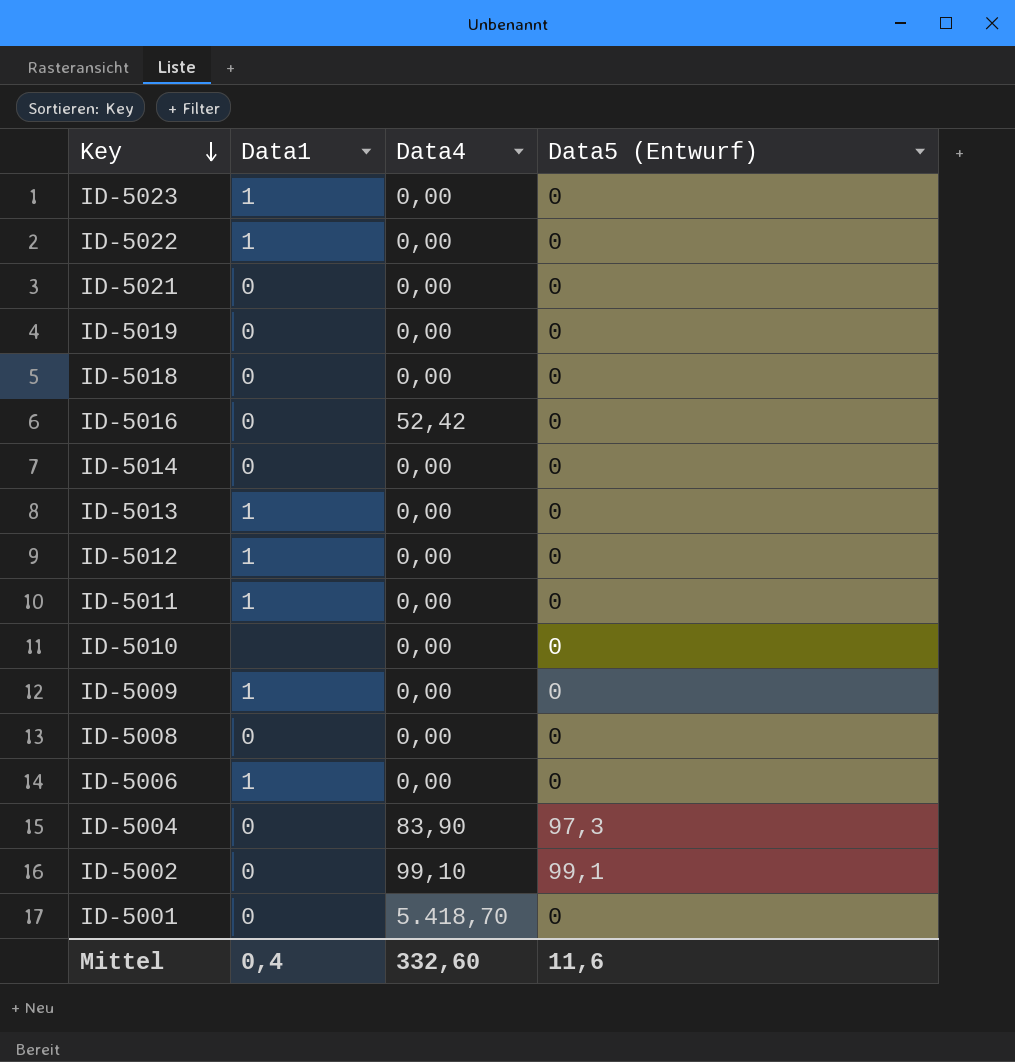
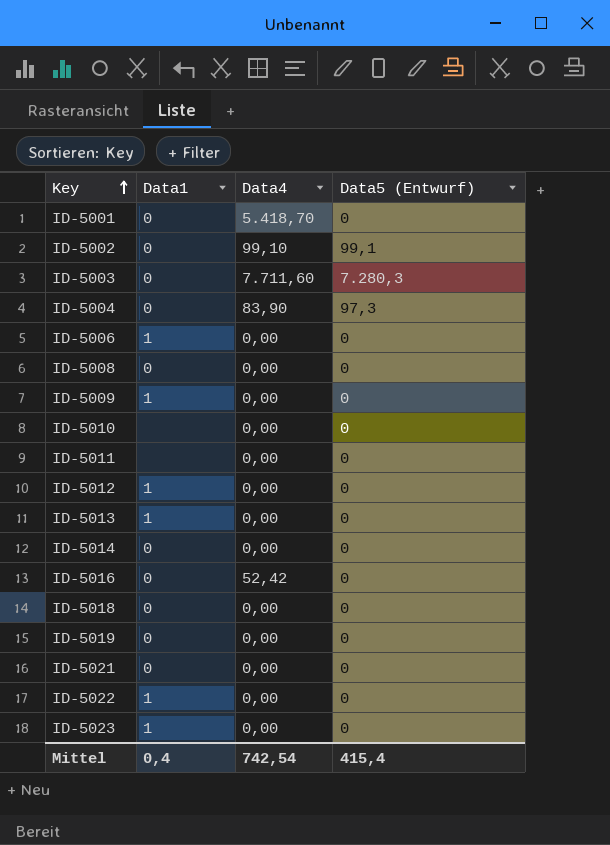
row order: Key descending -> Key ascending
row ID-5003: none -> 0 | 7.711,60 | 7.280,3
ID-5011 | Data1: 1 -> none
Mittel | Data4: 332,60 -> 742,54
Mittel | Data5 (Entwurf): 11,6 -> 415,4

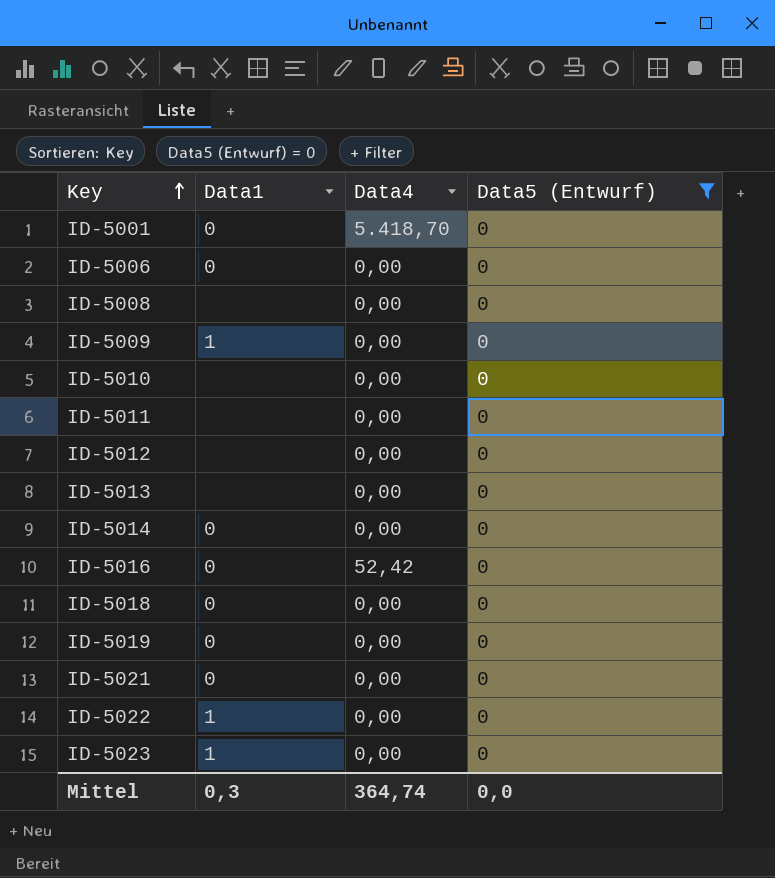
filter: none -> Data5 (Entwurf) = 0
ID-5006 | Data1: 1 -> 0
ID-5008 | Data1: 0 -> none
ID-5012 | Data1: 1 -> none
ID-5013 | Data1: 1 -> none
Mittel | Data1: 0,4 -> 0,3
Mittel | Data4: 742,54 -> 364,74
Mittel | Data5 (Entwurf): 415,4 -> 0,0

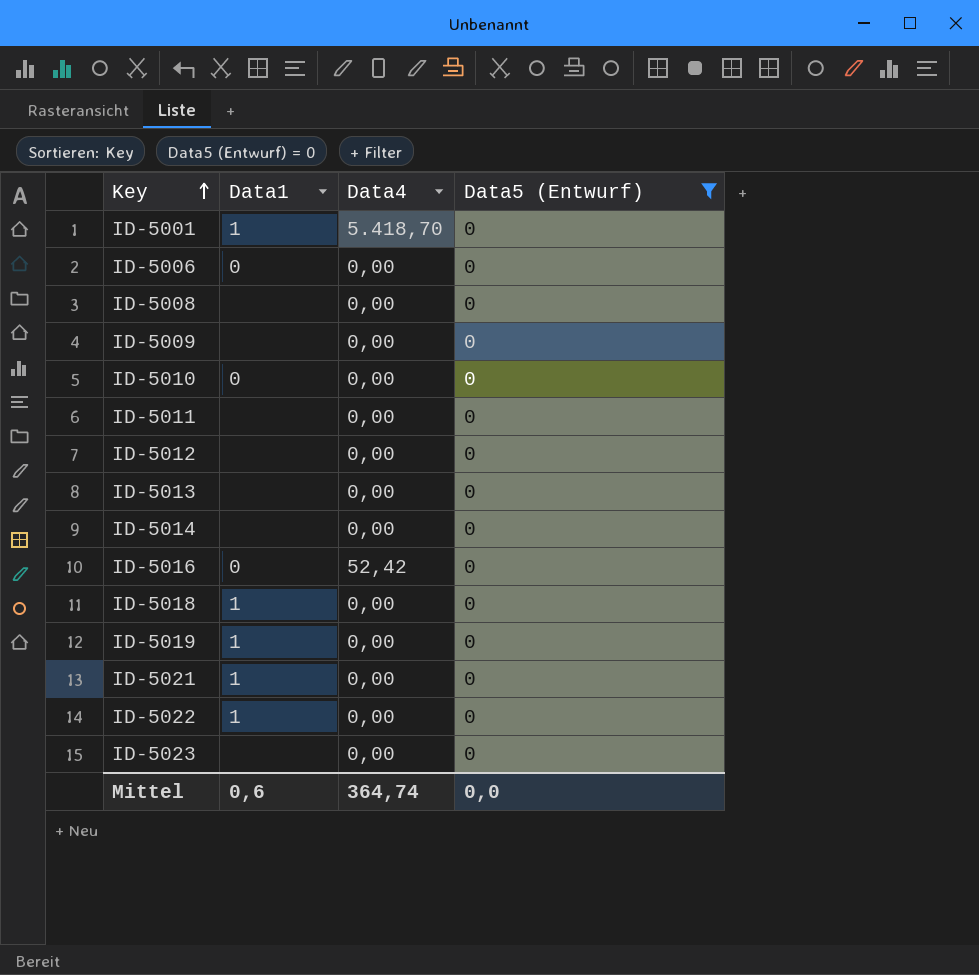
ID-5001 | Data1: 0 -> 1
ID-5009 | Data1: 1 -> none
ID-5010 | Data1: none -> 0
ID-5014 | Data1: 0 -> none
ID-5018 | Data1: 0 -> 1
ID-5019 | Data1: 0 -> 1
ID-5021 | Data1: 0 -> 1
ID-5023 | Data1: 1 -> none
Mittel | Data1: 0,3 -> 0,6

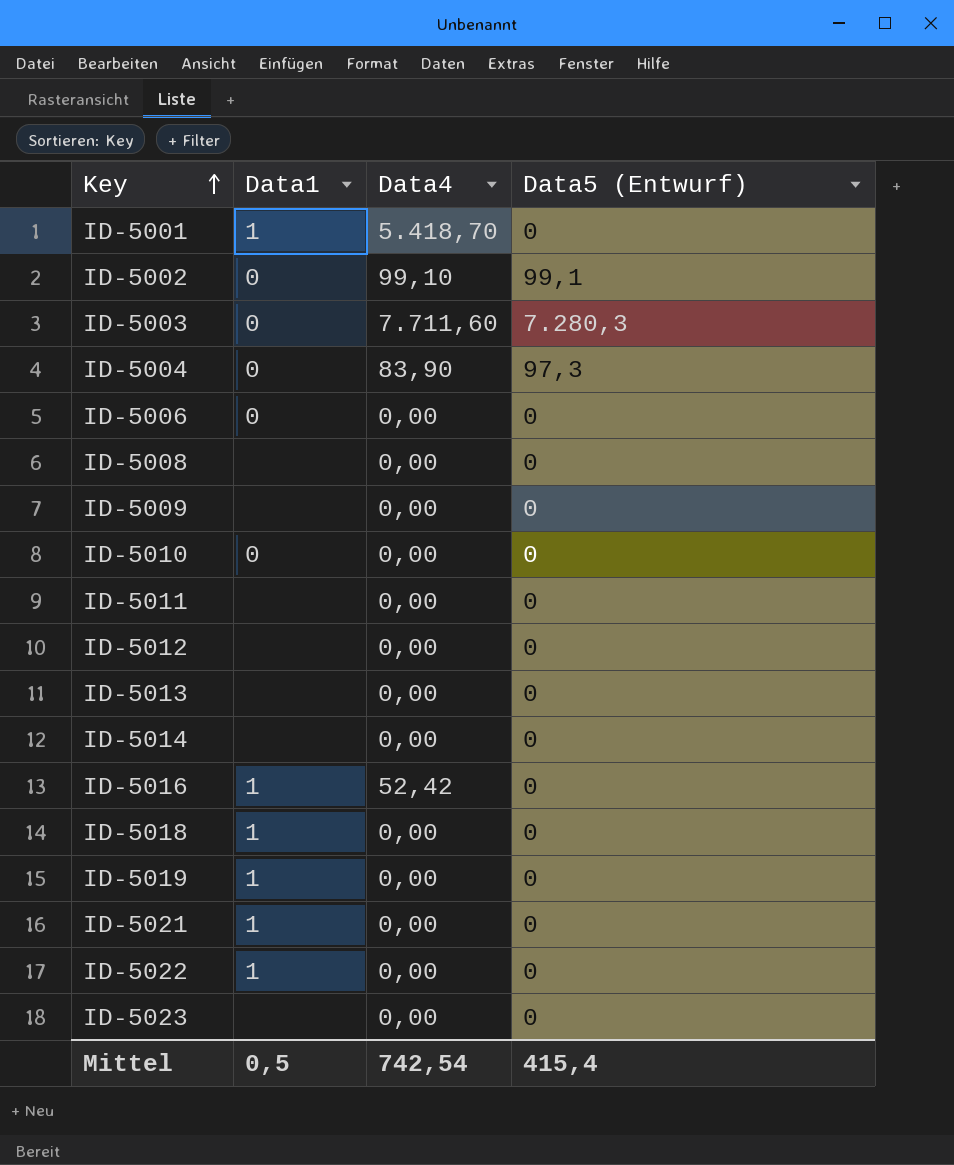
filter: Data5 (Entwurf) = 0 -> none
ID-5016 | Data1: 0 -> 1
Mittel | Data1: 0,6 -> 0,5
Mittel | Data4: 364,74 -> 742,54
Mittel | Data5 (Entwurf): 0,0 -> 415,4

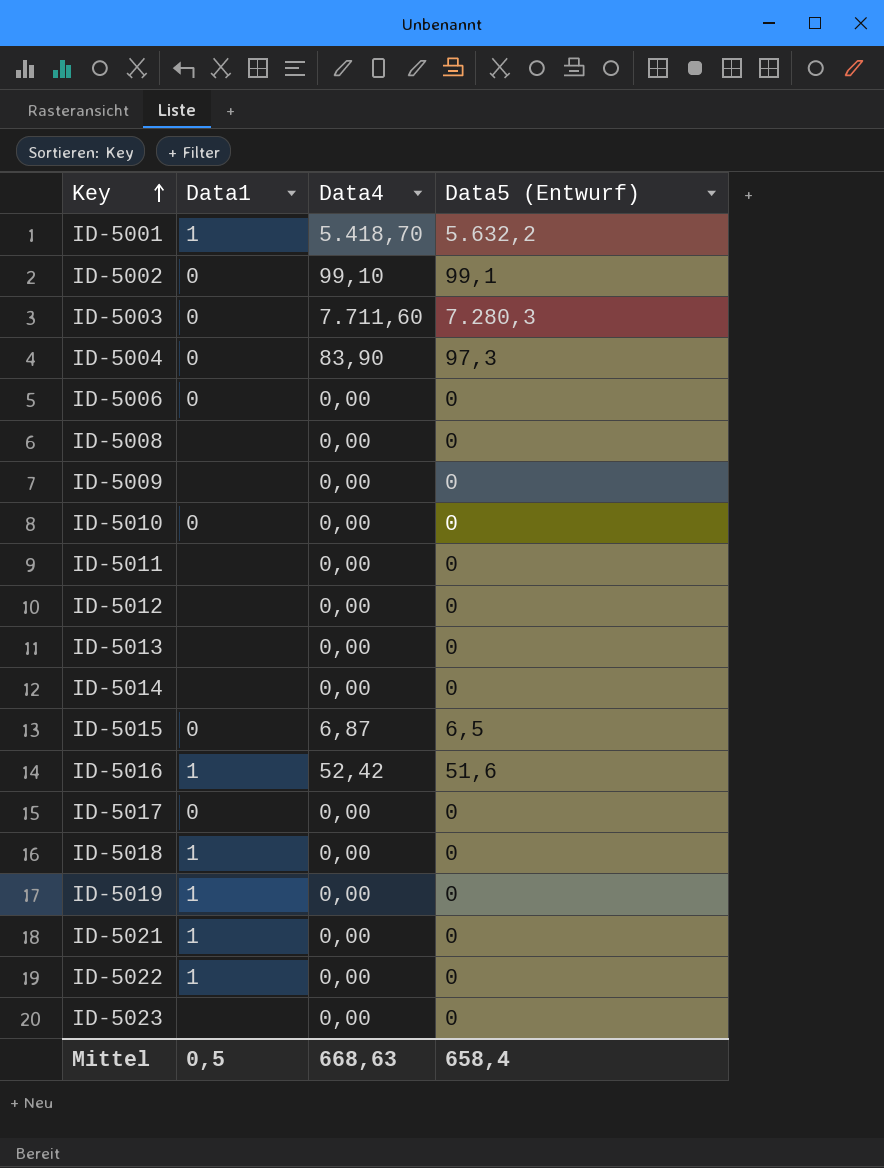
ID-5001 | Data5 (Entwurf): 0 -> 5.632,2
row ID-5015: none -> 0 | 6,87 | 6,5
ID-5016 | Data5 (Entwurf): 0 -> 51,6
row ID-5017: none -> 0 | 0,00 | 0
Mittel | Data4: 742,54 -> 668,63
Mittel | Data5 (Entwurf): 415,4 -> 658,4

